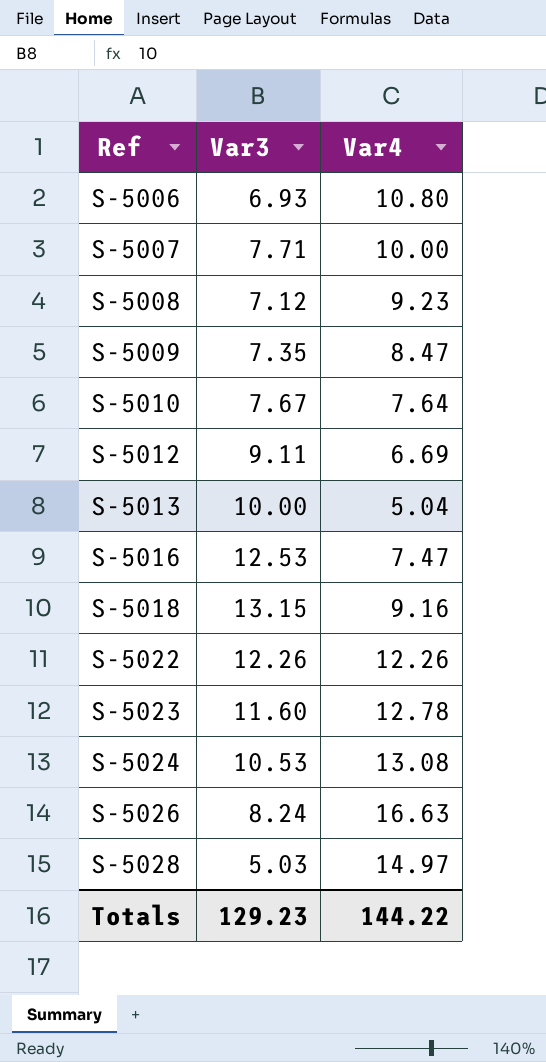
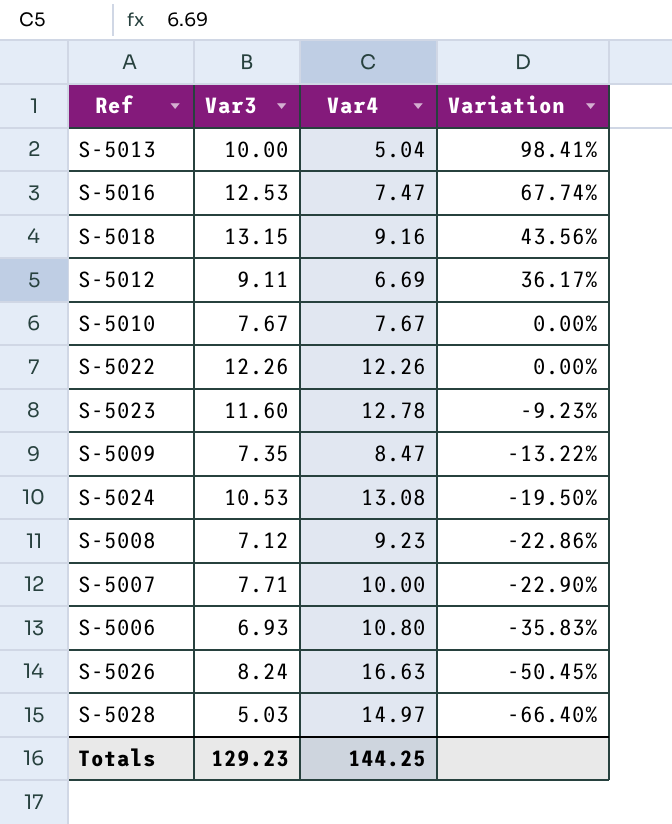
row order: Ref ascending -> Variation descending
column Variation | formula: none -> ([Var3] - [Var4]) / [Var4]
S-5010 | Var4: 7.64 -> 7.67
Totals | Var4: 144.22 -> 144.25

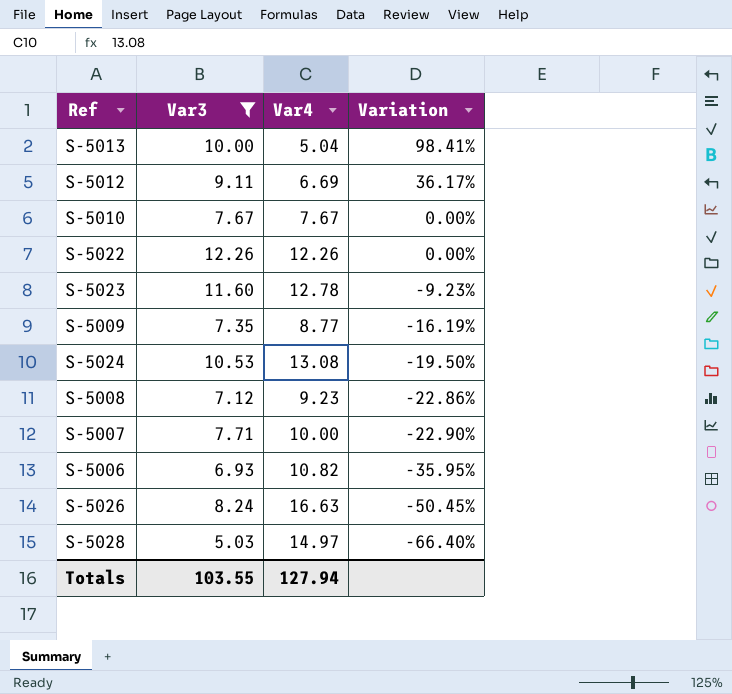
filter: none -> Var3 <= 12.26
S-5009 | Var4: 8.47 -> 8.77
S-5009 | Variation: -13.22% -> -16.19%
S-5006 | Var4: 10.80 -> 10.82
S-5006 | Variation: -35.83% -> -35.95%
Totals | Var3: 129.23 -> 103.55
Totals | Var4: 144.25 -> 127.94

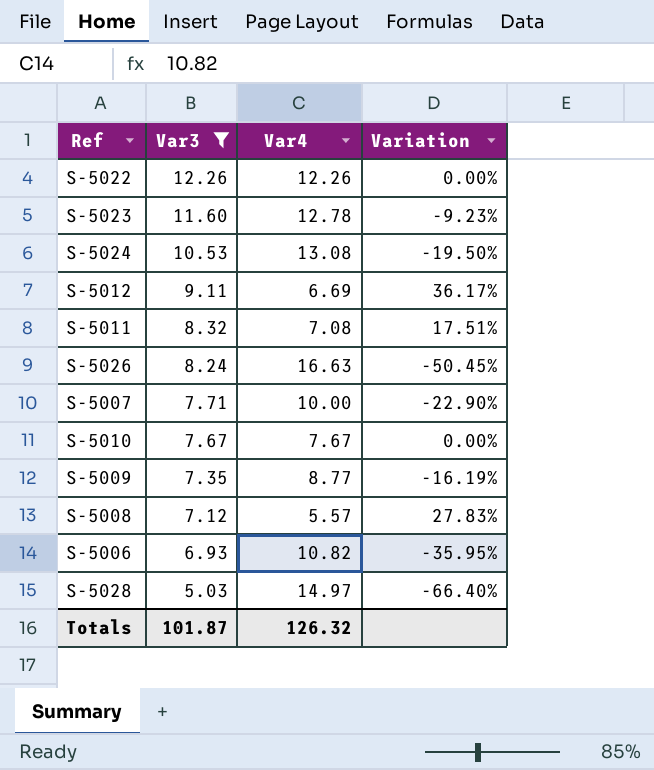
row order: Variation descending -> Var3 descending
row S-5013: 10.00 | 5.04 | 98.41% -> none
row S-5011: none -> 8.32 | 7.08 | 17.51%
S-5008 | Var4: 9.23 -> 5.57
S-5008 | Variation: -22.86% -> 27.83%
Totals | Var3: 103.55 -> 101.87
Totals | Var4: 127.94 -> 126.32

